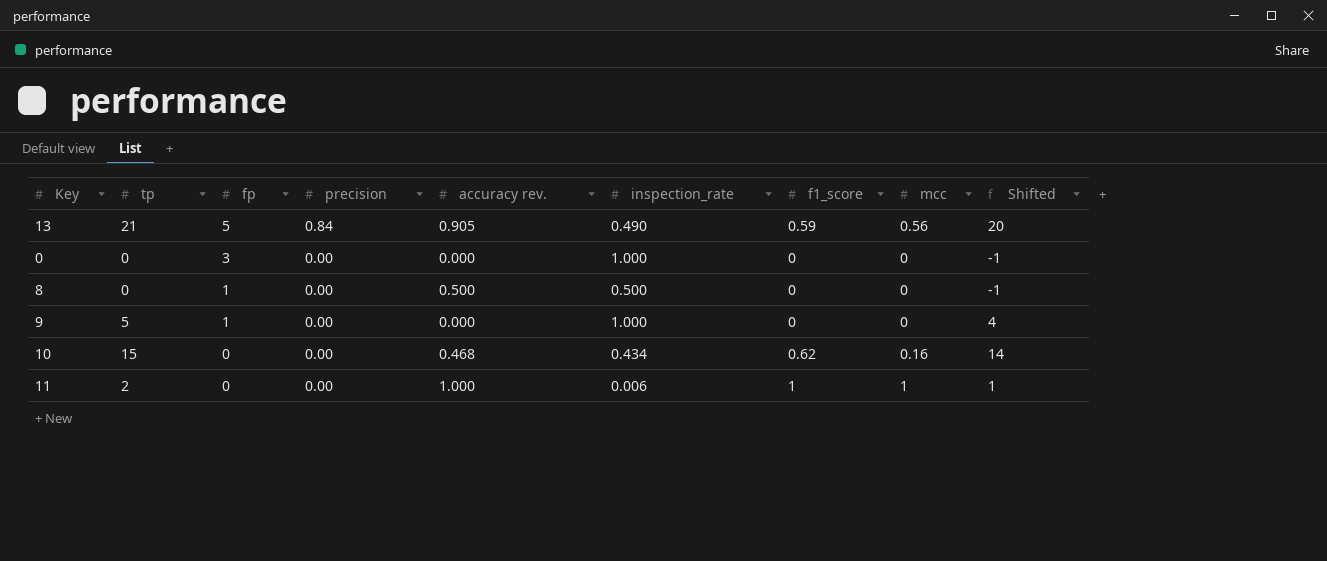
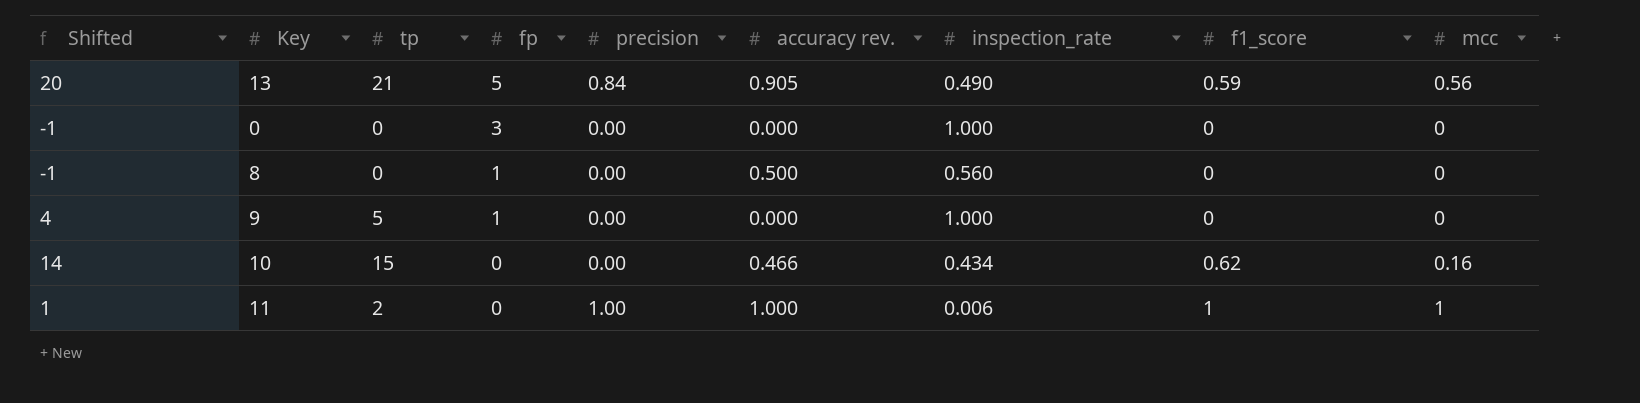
column Shifted | position: 9 -> 1
8 | inspection_rate: 0.500 -> 0.560
10 | accuracy rev.: 0.468 -> 0.466
11 | precision: 0.00 -> 1.00

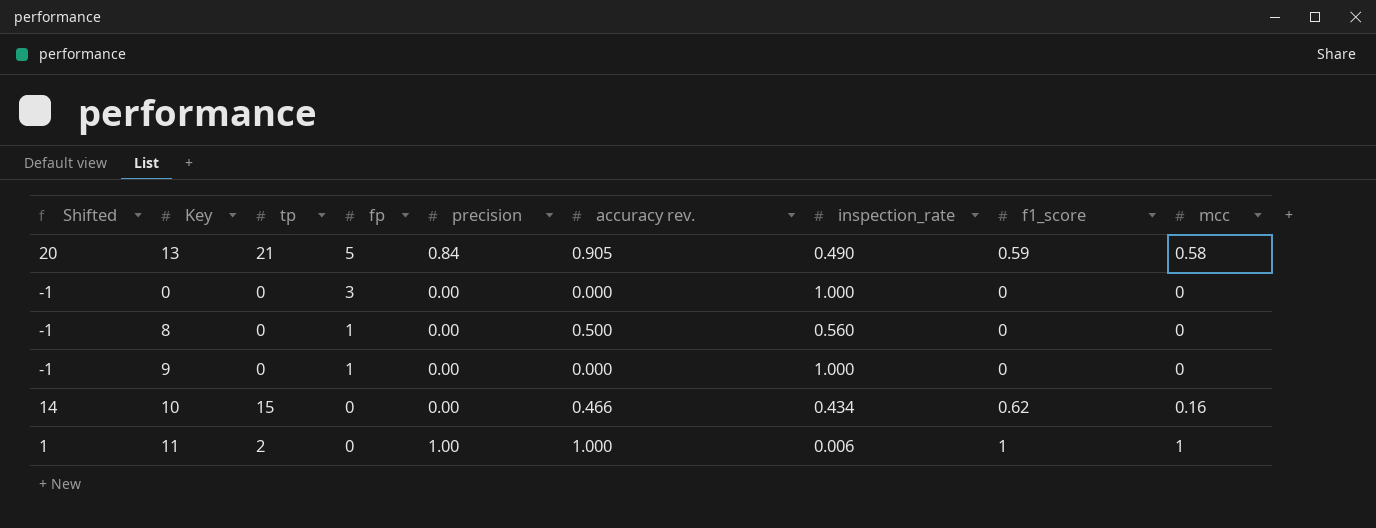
13 | mcc: 0.56 -> 0.58
9 | Shifted: 4 -> -1
9 | tp: 5 -> 0

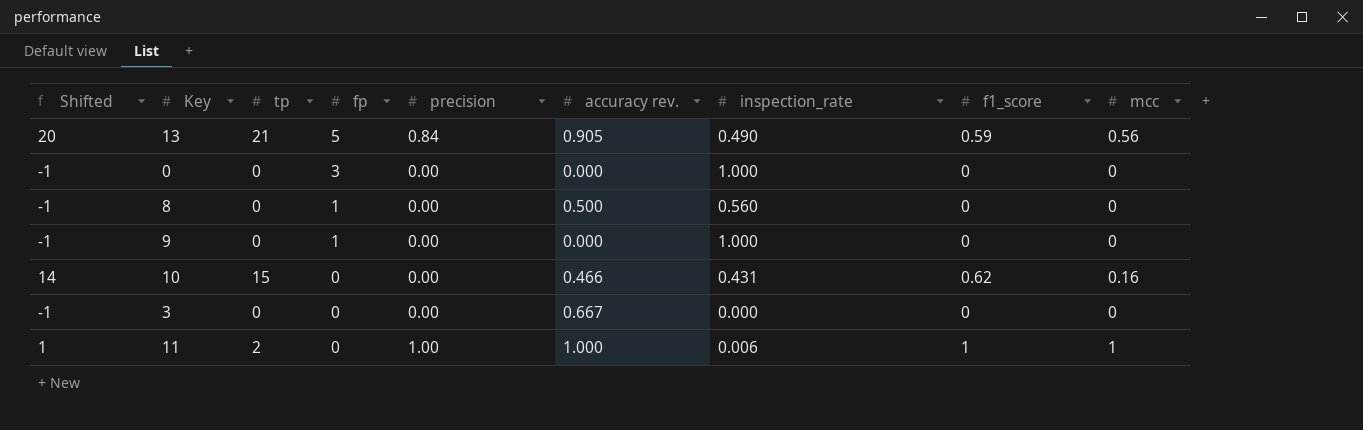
13 | mcc: 0.58 -> 0.56
10 | inspection_rate: 0.434 -> 0.431
row 3: none -> -1 | 0 | 0 | 0.00 | 0.667 | 0.000 | 0 | 0

